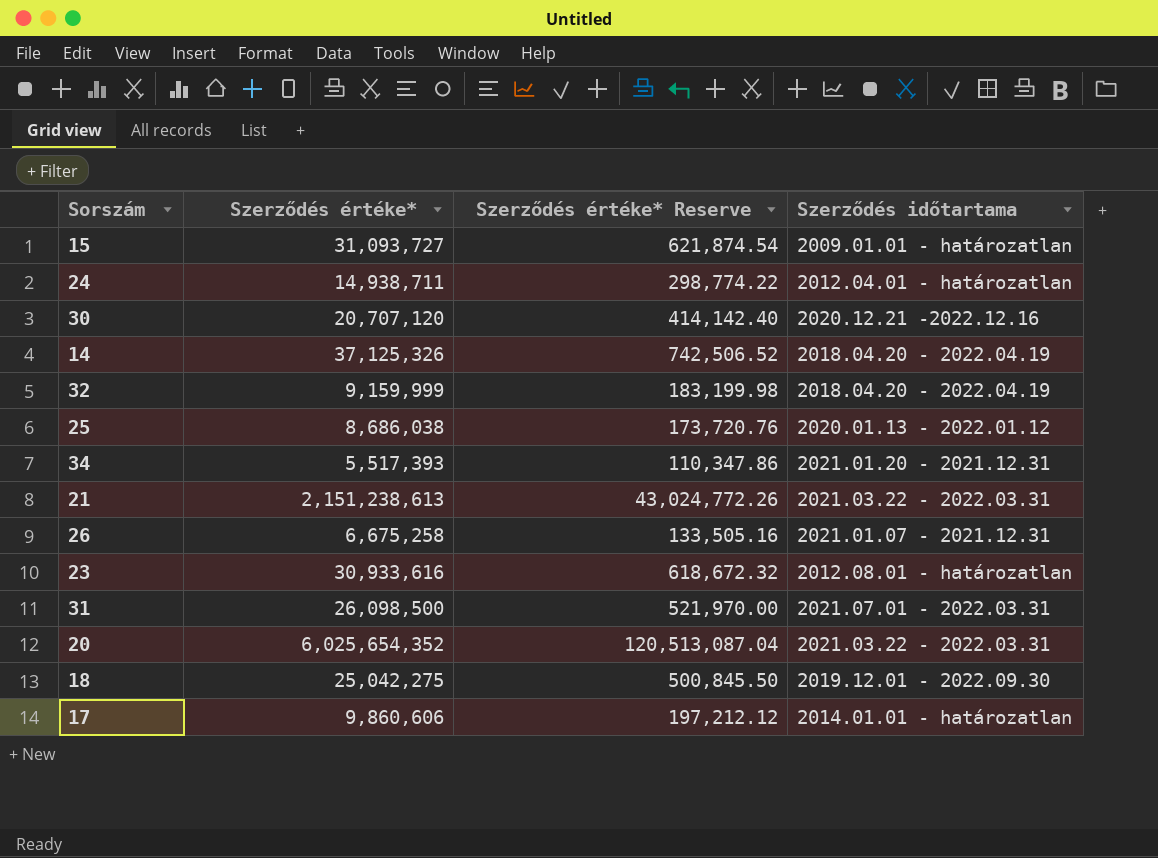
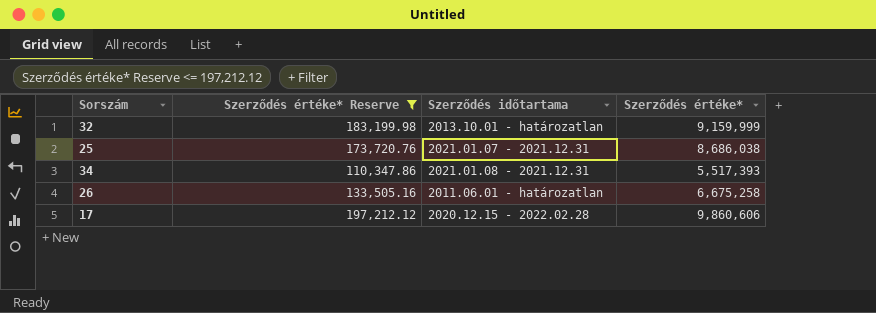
filter: none -> Szerződés értéke* Reserve <= 197,212.12
column Szerződés értéke* | position: 2 -> 4
32 | Szerződés időtartama: 2018.04.20 - 2022.04.19 -> 2013.10.01 - határozatlan
25 | Szerződés időtartama: 2020.01.13 - 2022.01.12 -> 2021.01.07 - 2021.12.31
34 | Szerződés időtartama: 2021.01.20 - 2021.12.31 -> 2021.01.08 - 2021.12.31
26 | Szerződés időtartama: 2021.01.07 - 2021.12.31 -> 2011.06.01 - határozatlan
17 | Szerződés időtartama: 2014.01.01 - határozatlan -> 2020.12.15 - 2022.02.28

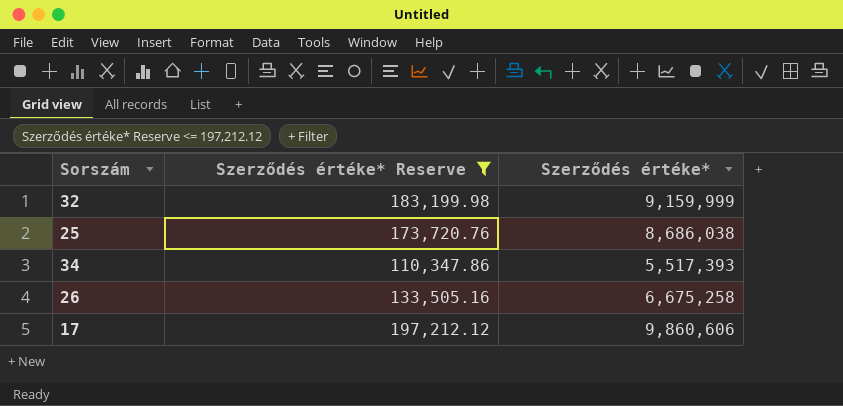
column Szerződés időtartama | position: 3 -> none

